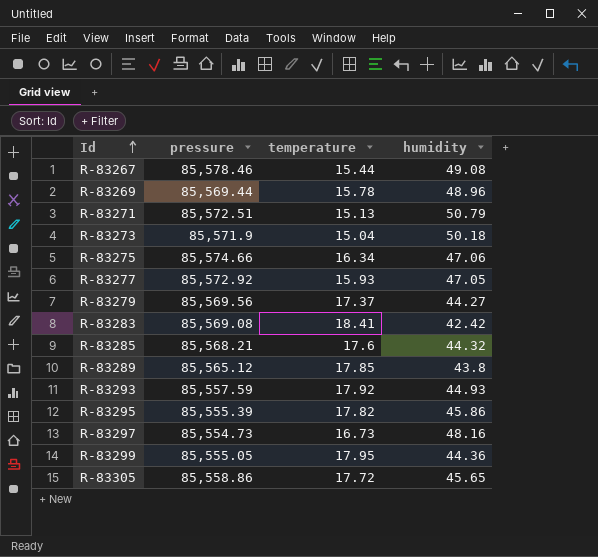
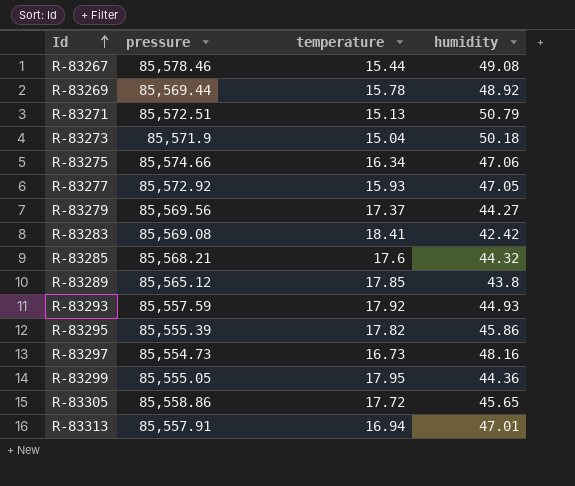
R-83269 | humidity: 48.96 -> 48.92
row R-83313: none -> 85,557.91 | 16.94 | 47.01

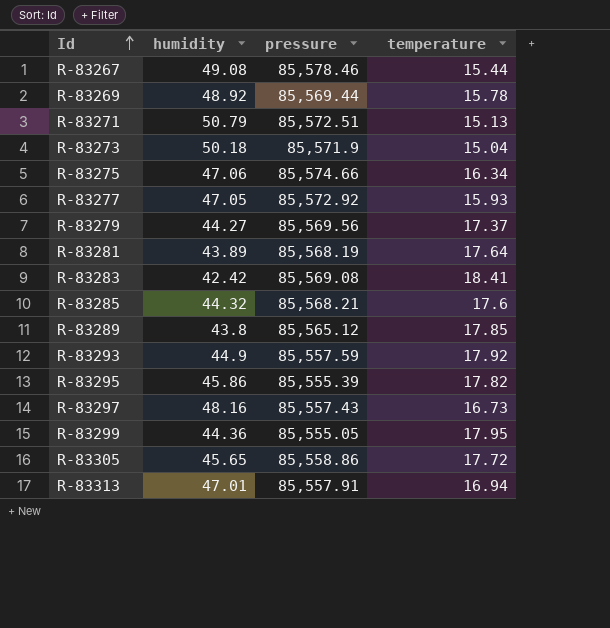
column humidity | position: 4 -> 2
row R-83281: none -> 43.89 | 85,568.19 | 17.64
R-83293 | humidity: 44.93 -> 44.9
R-83297 | pressure: 85,554.73 -> 85,557.43

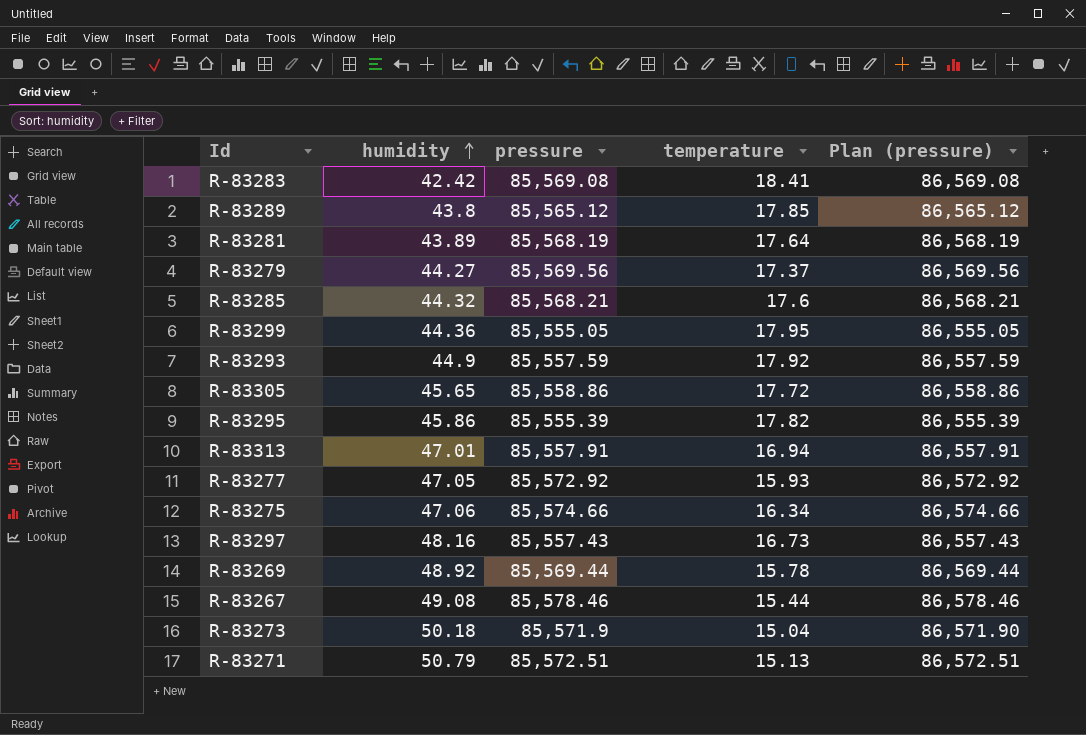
row order: Id ascending -> humidity ascending
column Plan (pressure) | formula: none -> [pressure] + 1000

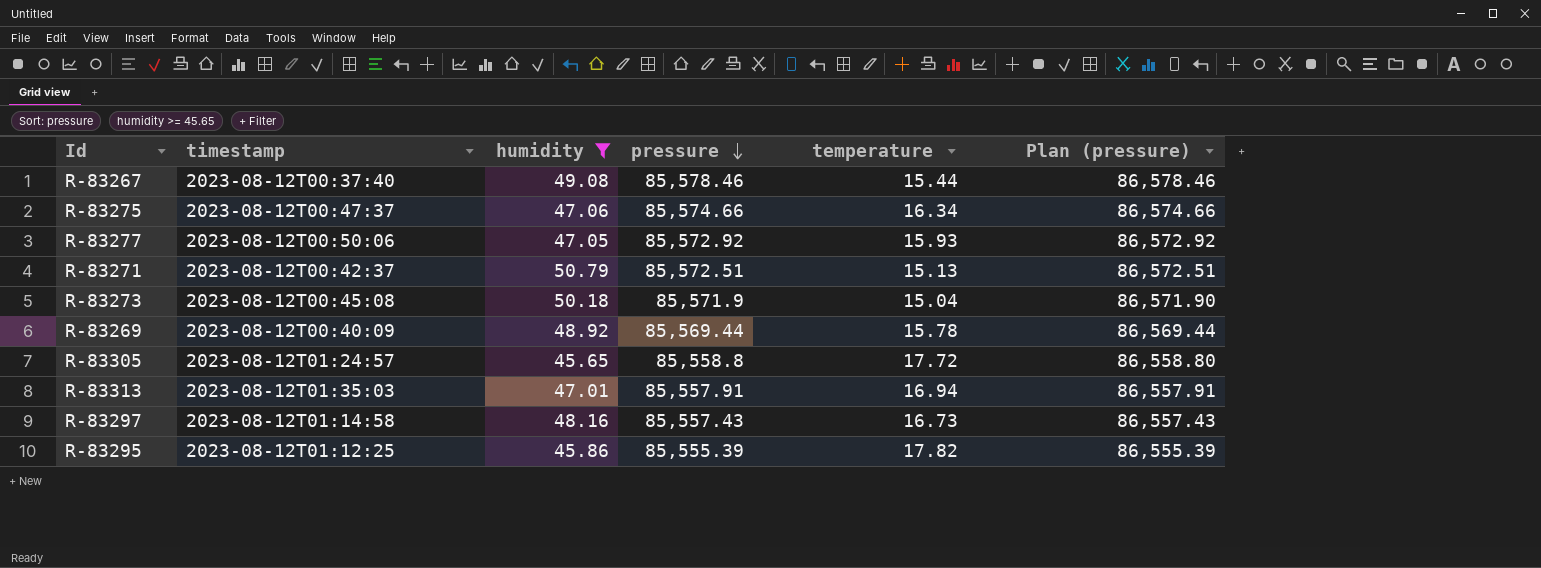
filter: none -> humidity >= 45.65
row order: humidity ascending -> pressure descending
column timestamp | position: none -> 2
R-83305 | pressure: 85,558.86 -> 85,558.8
R-83305 | Plan (pressure): 86,558.86 -> 86,558.80

